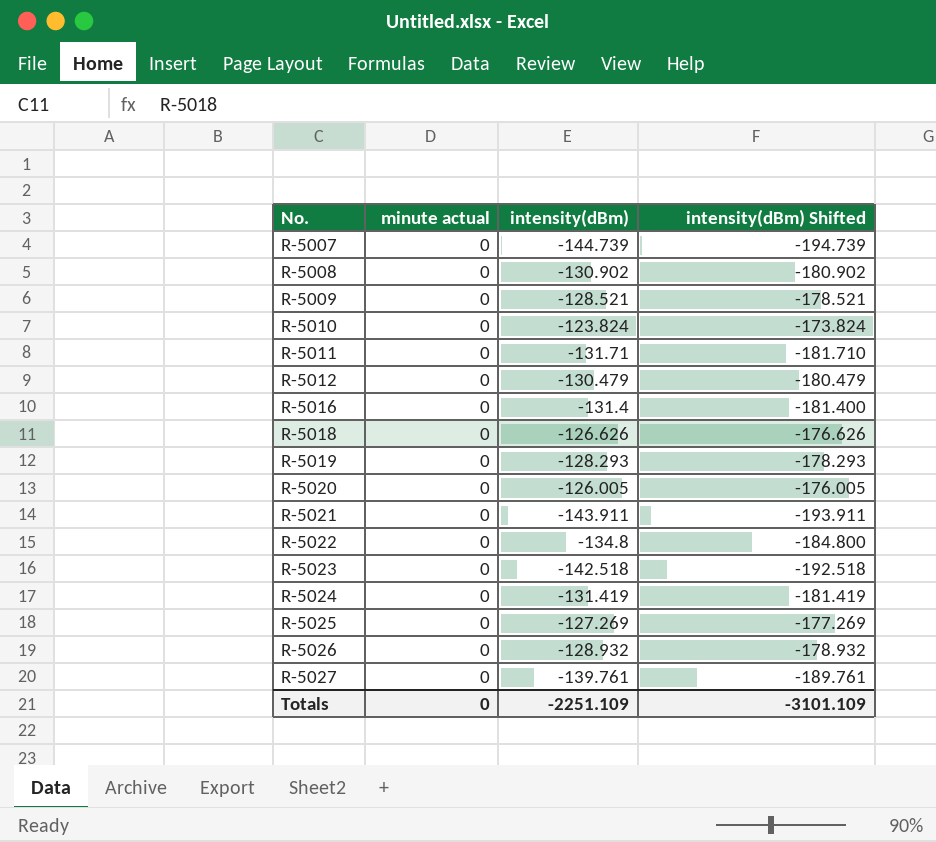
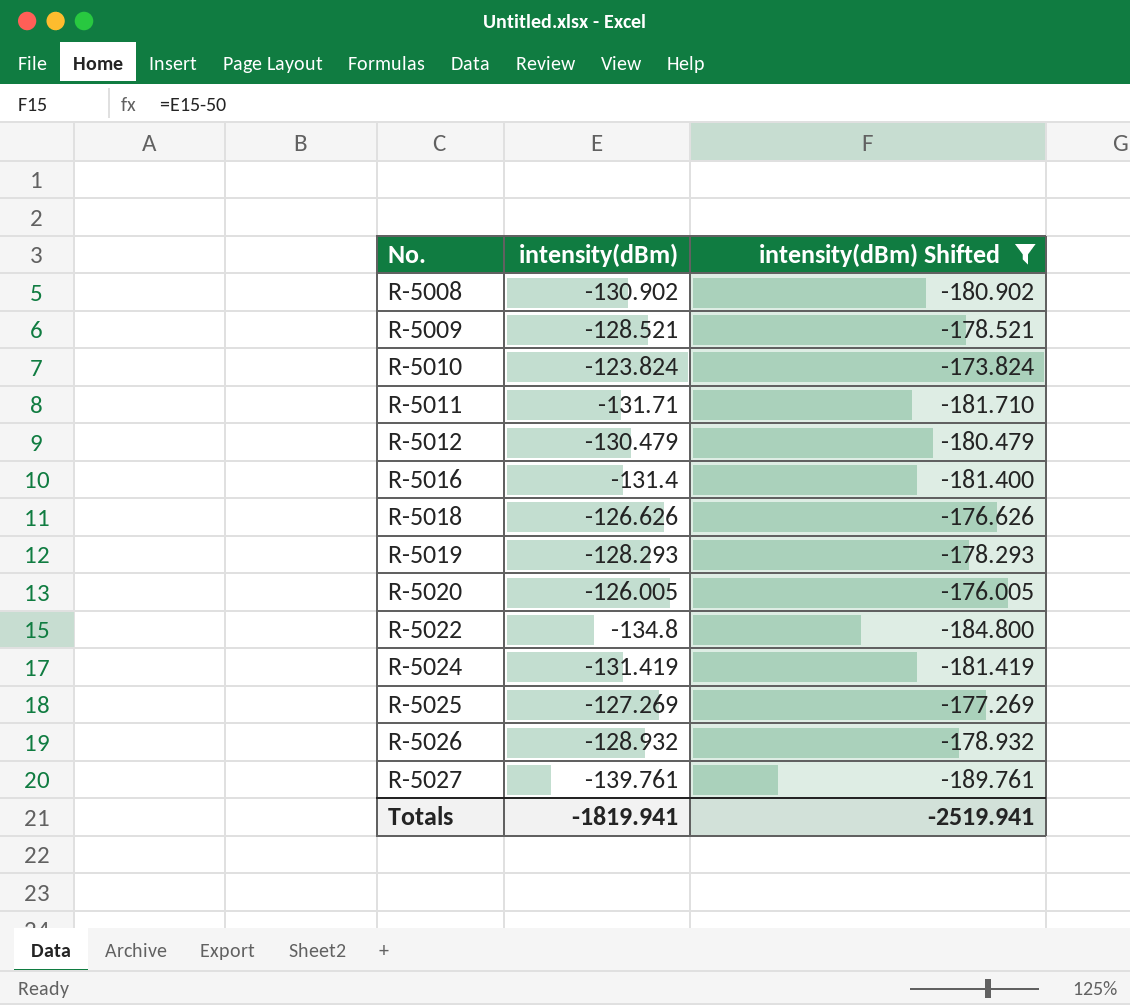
filter: none -> intensity(dBm) Shifted >= -189.761
column minute actual | position: 2 -> none
Totals | intensity(dBm): -2251.109 -> -1819.941
Totals | intensity(dBm) Shifted: -3101.109 -> -2519.941

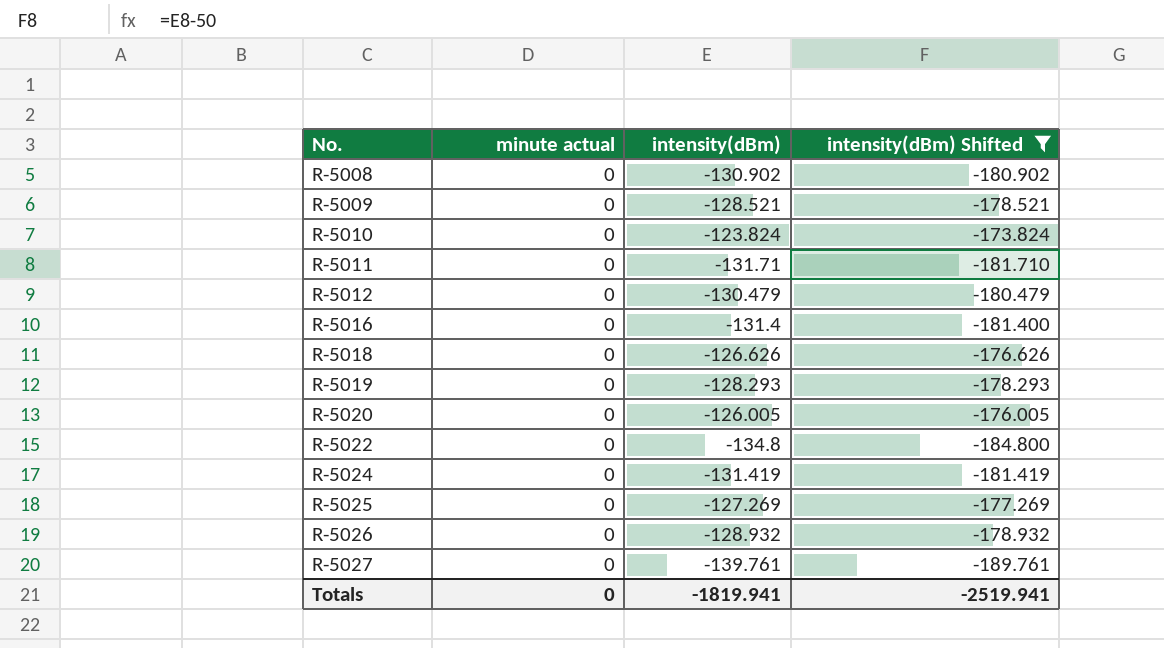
column minute actual | position: none -> 2

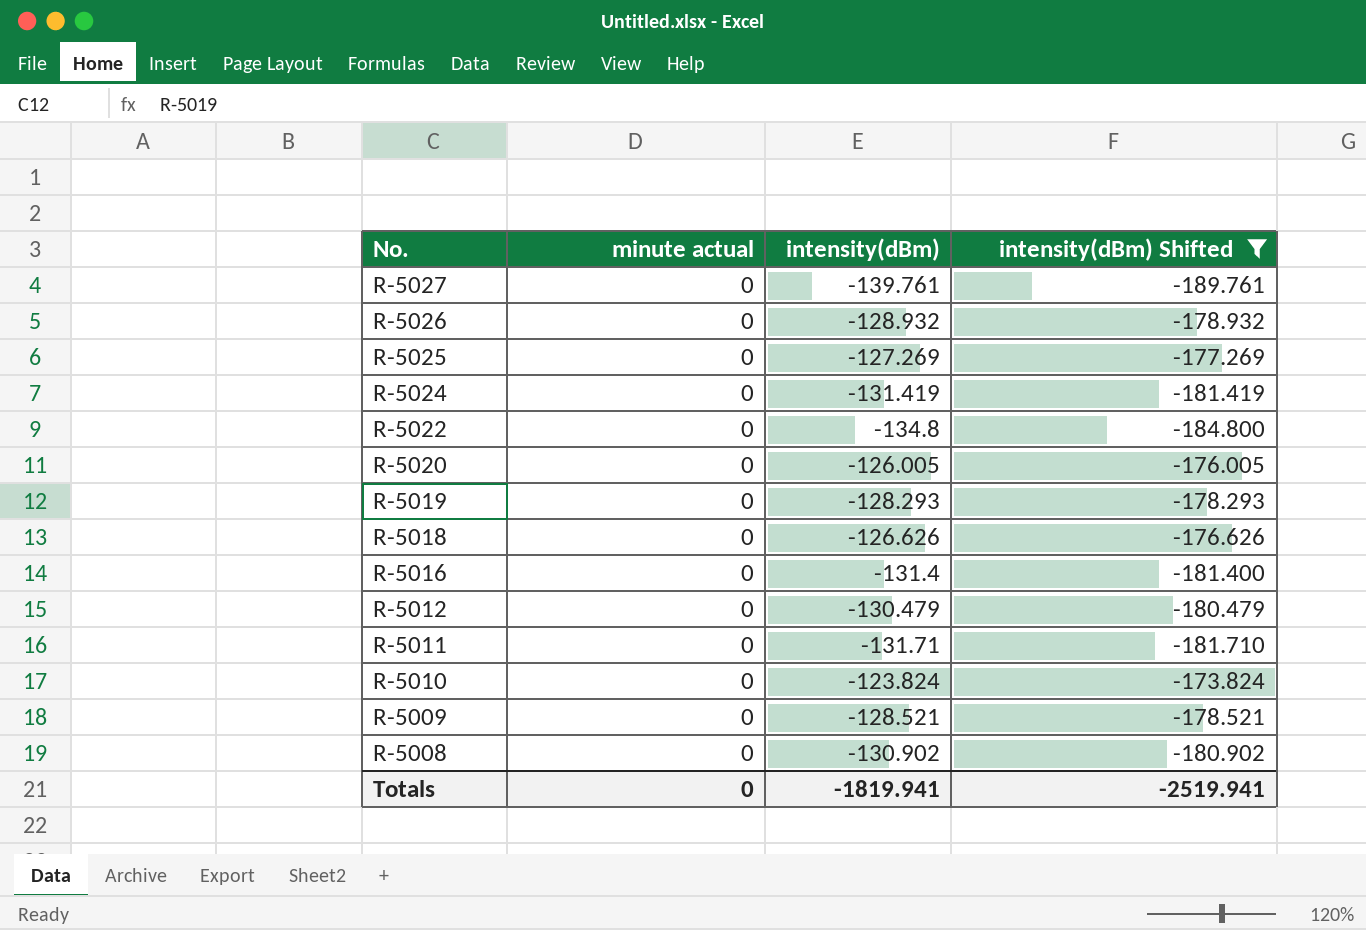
row order: No. ascending -> No. descending

